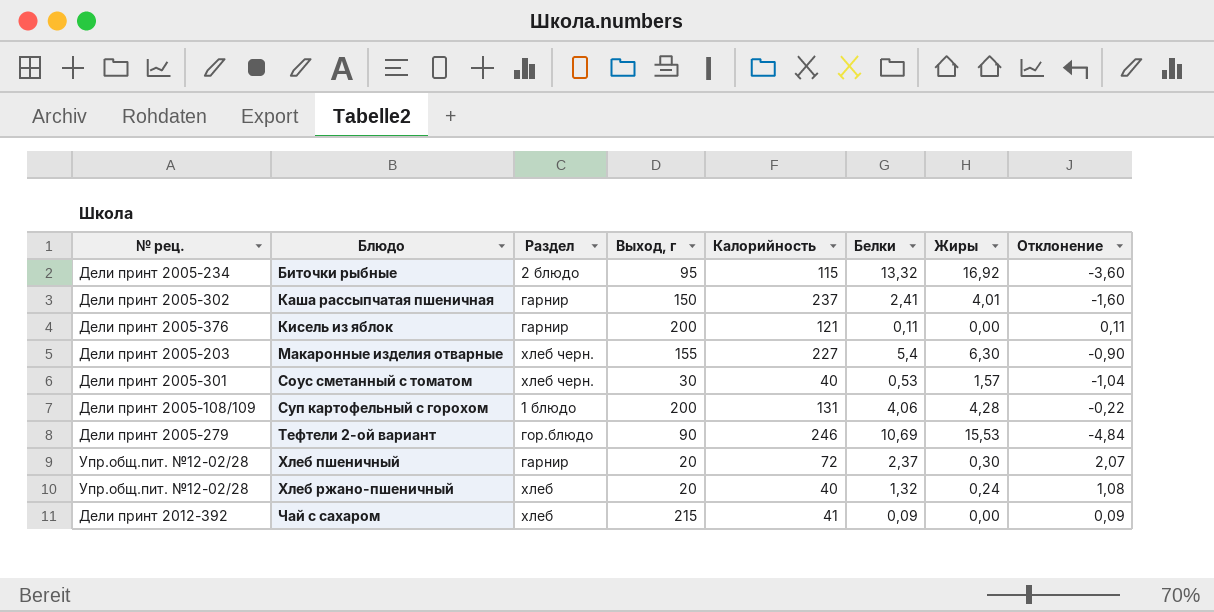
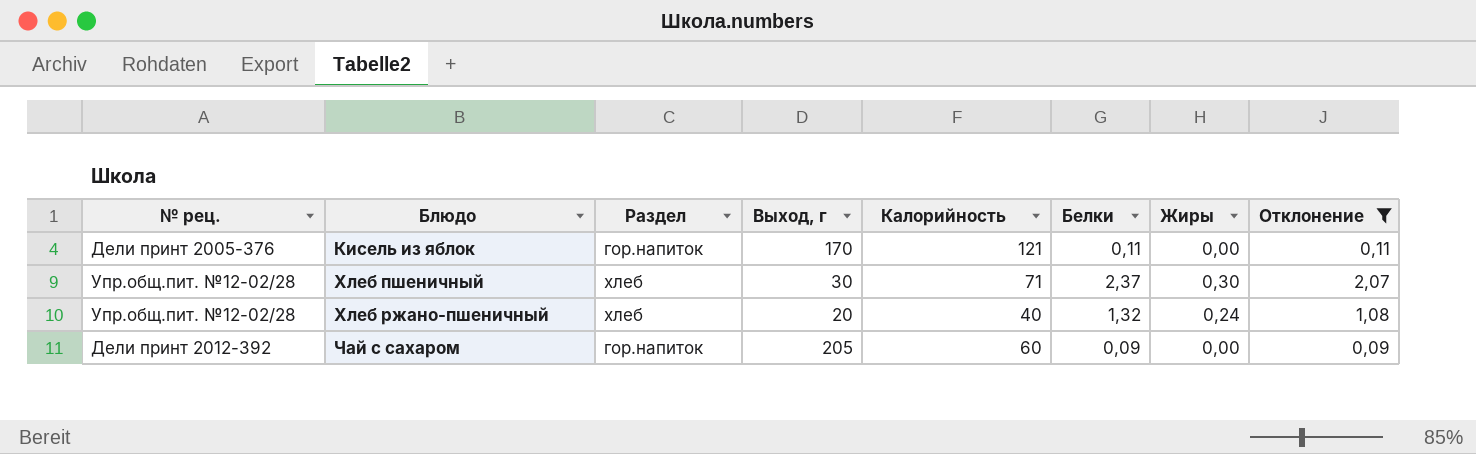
filter: none -> Отклонение >= 0,09
Кисель из яблок | Раздел: гарнир -> гор.напиток
Кисель из яблок | Выход, г: 200 -> 170
Хлеб пшеничный | Раздел: гарнир -> хлеб
Хлеб пшеничный | Выход, г: 20 -> 30
Хлеб пшеничный | Калорийность: 72 -> 71
Чай с сахаром | Раздел: хлеб -> гор.напиток
Чай с сахаром | Выход, г: 215 -> 205
Чай с сахаром | Калорийность: 41 -> 60

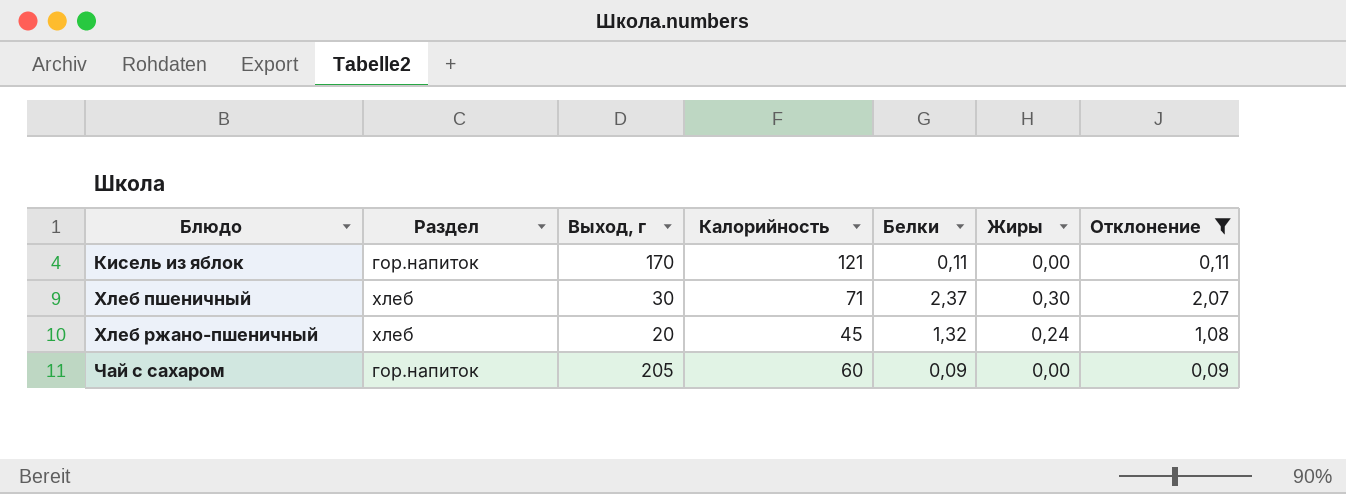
column № рец. | position: 1 -> none
Хлеб ржано-пшеничный | Калорийность: 40 -> 45

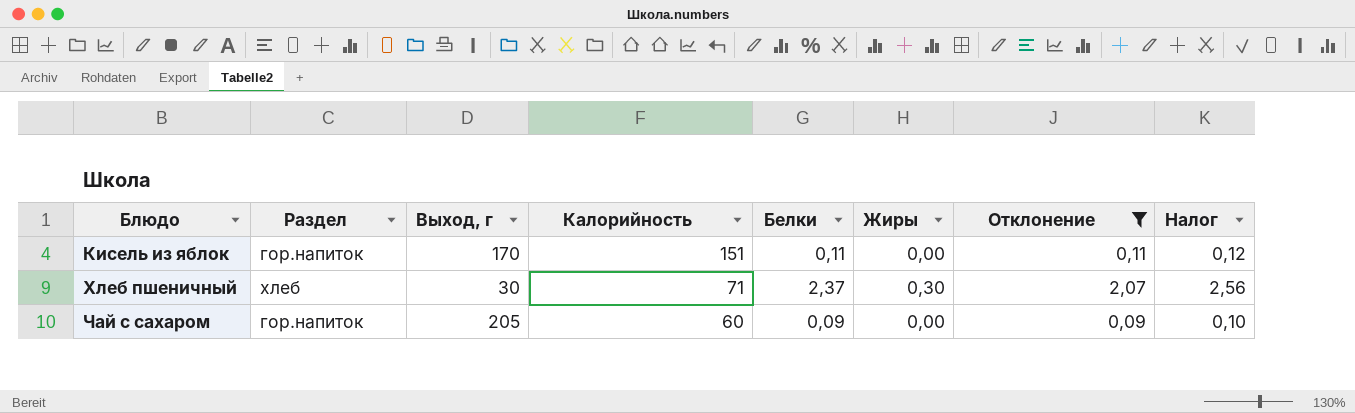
column Налог | formula: none -> [Белки] * 1,08
row Хлеб ржано-пшеничный: хлеб | 20 | 45 | 1,32 | 0,24 | 1,08 -> none
Кисель из яблок | Калорийность: 121 -> 151

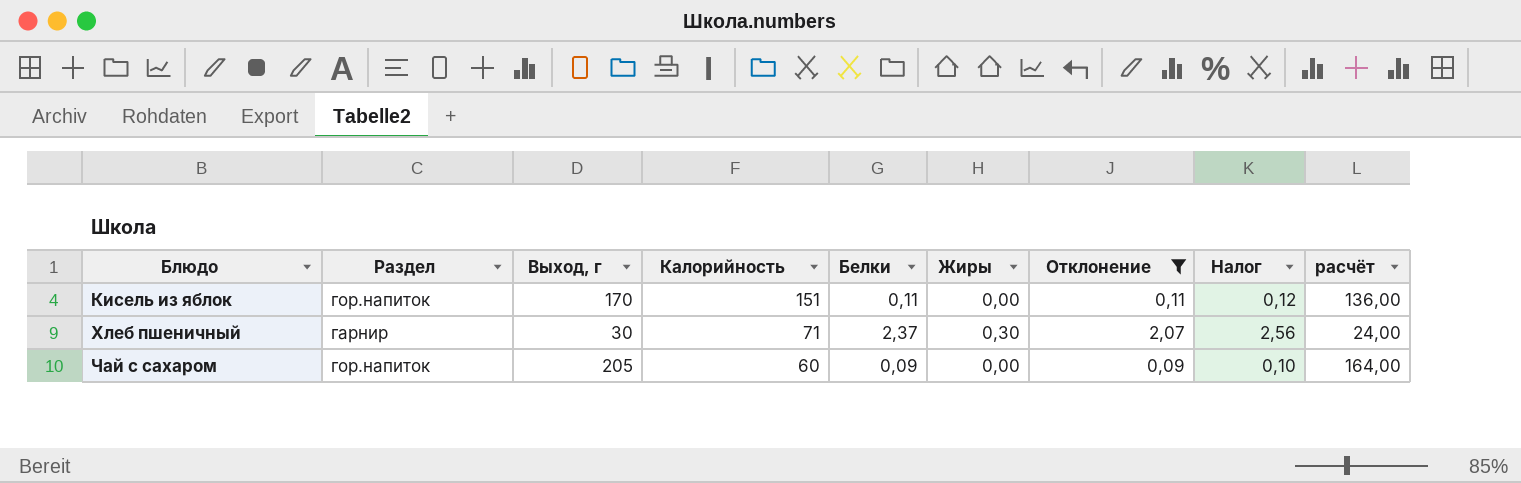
column расчёт | formula: none -> [Выход, г] * 0,8
Хлеб пшеничный | Раздел: хлеб -> гарнир

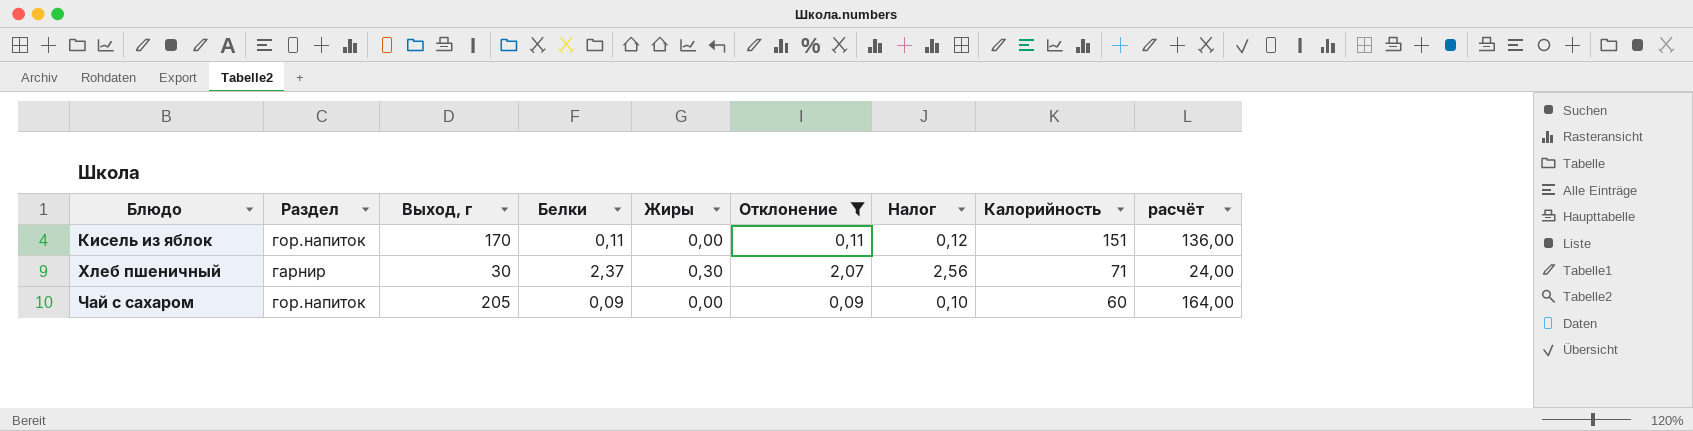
column Калорийность | position: 4 -> 8

